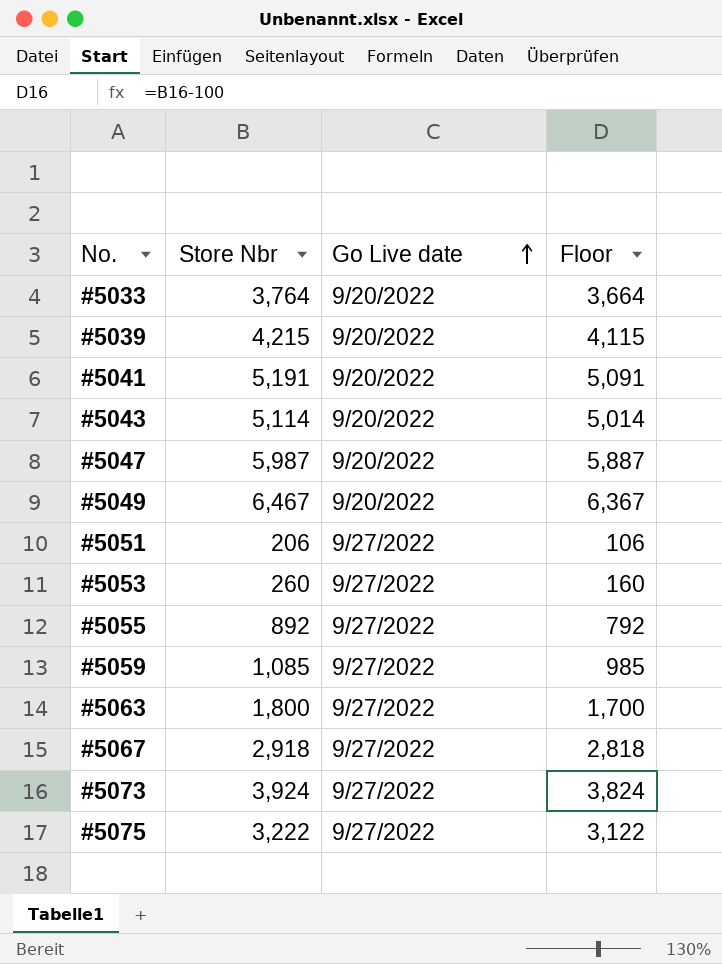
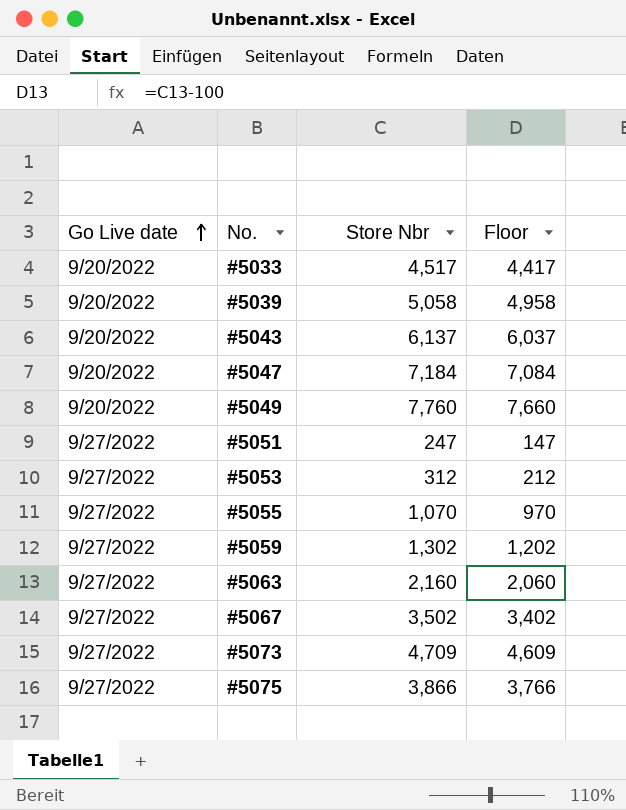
column Go Live date | position: 3 -> 1
row #5041: 5,191 | 9/20/2022 | 5,091 -> none
#5033 | Store Nbr: 3,764 -> 4,517
#5033 | Floor: 3,664 -> 4,417
#5039 | Store Nbr: 4,215 -> 5,058
#5039 | Floor: 4,115 -> 4,958
#5043 | Store Nbr: 5,114 -> 6,137
#5043 | Floor: 5,014 -> 6,037
#5047 | Store Nbr: 5,987 -> 7,184
#5047 | Floor: 5,887 -> 7,084
#5049 | Store Nbr: 6,467 -> 7,760
#5049 | Floor: 6,367 -> 7,660
#5051 | Store Nbr: 206 -> 247
#5051 | Floor: 106 -> 147
#5053 | Store Nbr: 260 -> 312
#5053 | Floor: 160 -> 212
#5055 | Store Nbr: 892 -> 1,070
#5055 | Floor: 792 -> 970
#5059 | Store Nbr: 1,085 -> 1,302
#5059 | Floor: 985 -> 1,202
#5063 | Store Nbr: 1,800 -> 2,160
#5063 | Floor: 1,700 -> 2,060
#5067 | Store Nbr: 2,918 -> 3,502
#5067 | Floor: 2,818 -> 3,402
#5073 | Store Nbr: 3,924 -> 4,709
#5073 | Floor: 3,824 -> 4,609
#5075 | Store Nbr: 3,222 -> 3,866
#5075 | Floor: 3,122 -> 3,766

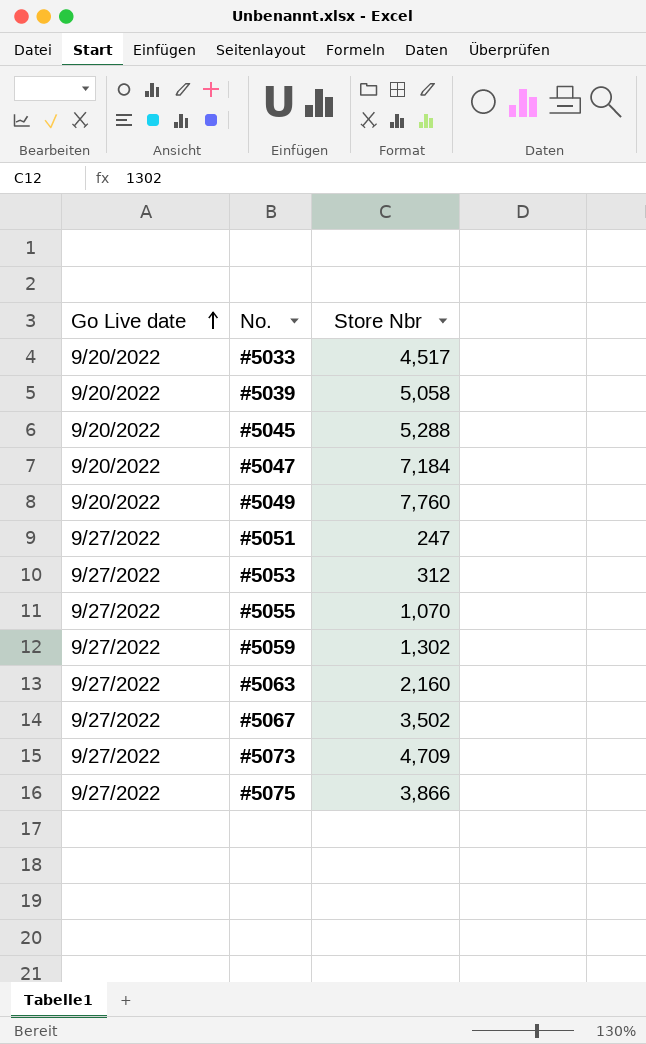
column Floor | formula: [Store Nbr] - 100 -> none
row #5043: 9/20/2022 | 6,137 | 6,037 -> none
row #5045: none -> 9/20/2022 | 5,288

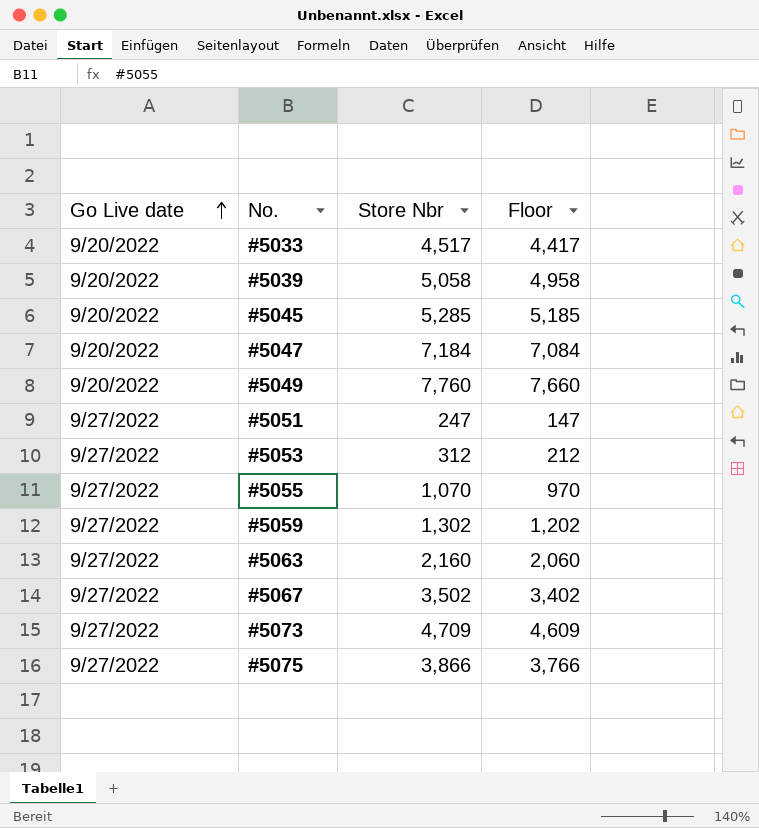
column Floor | formula: none -> [Store Nbr] - 100
#5045 | Store Nbr: 5,288 -> 5,285

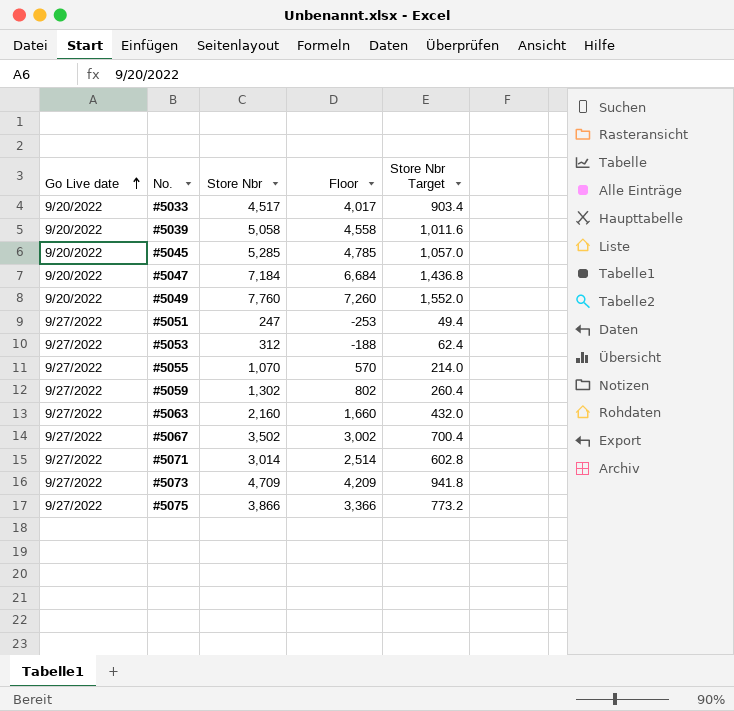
column Floor | formula: [Store Nbr] - 100 -> [Store Nbr] - 500
column Store Nbr Target | formula: none -> [Store Nbr] * 0.2
row #5071: none -> 9/27/2022 | 3,014 | 2,514 | 602.8

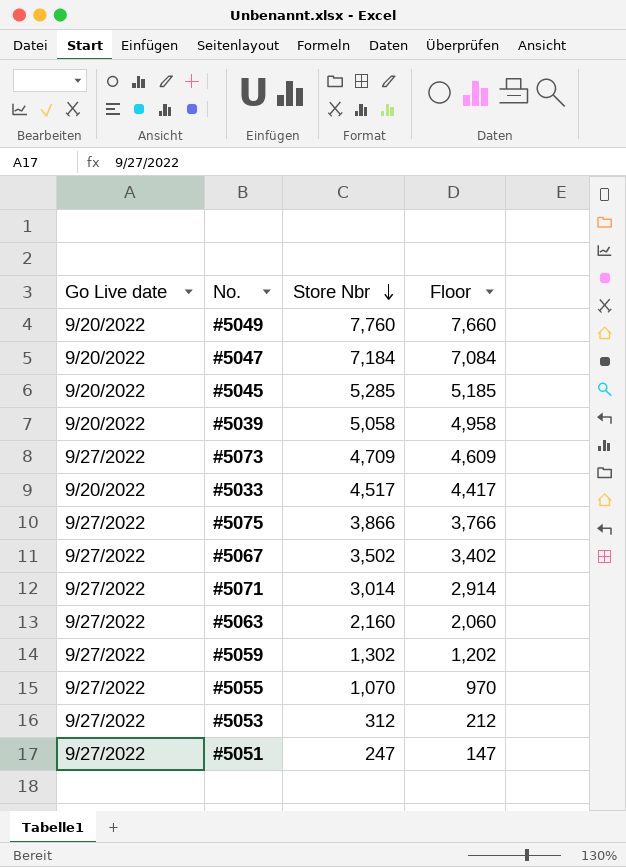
row order: Go Live date ascending -> Store Nbr descending
column Store Nbr Target | formula: [Store Nbr] * 0.2 -> none
column Floor | formula: [Store Nbr] - 500 -> [Store Nbr] - 100

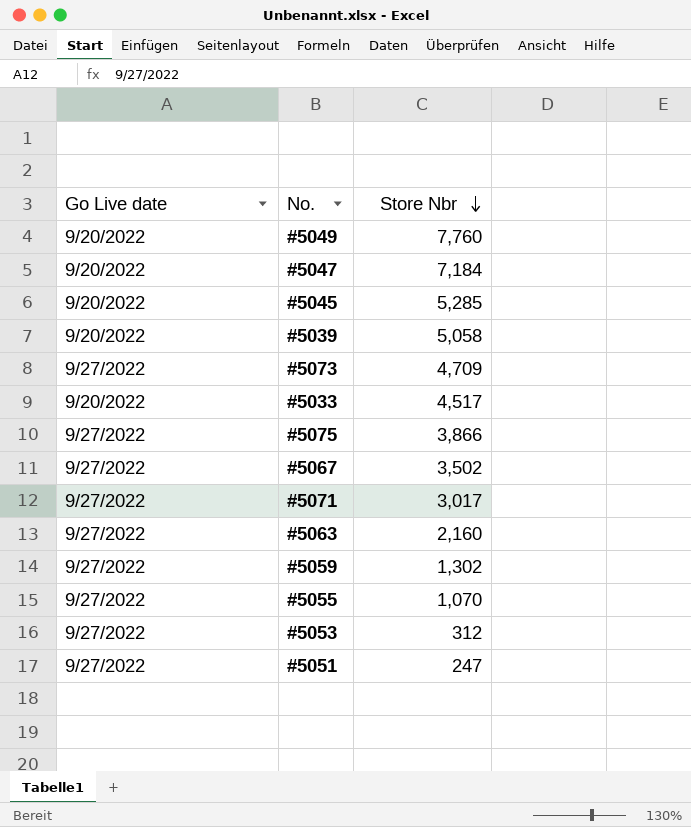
column Floor | formula: [Store Nbr] - 100 -> none
#5071 | Store Nbr: 3,014 -> 3,017

